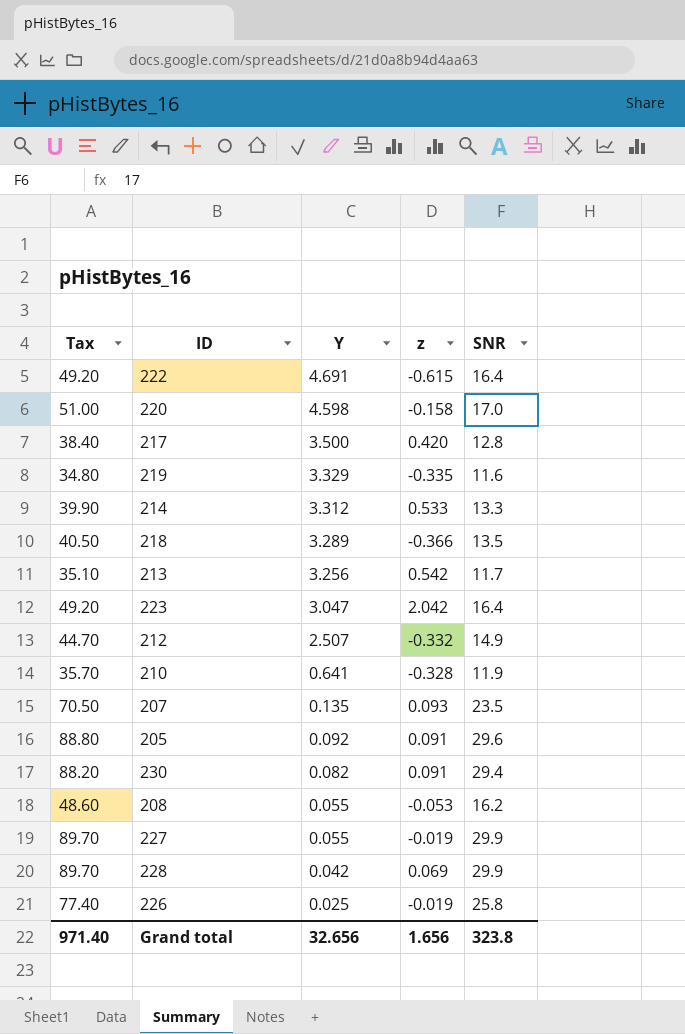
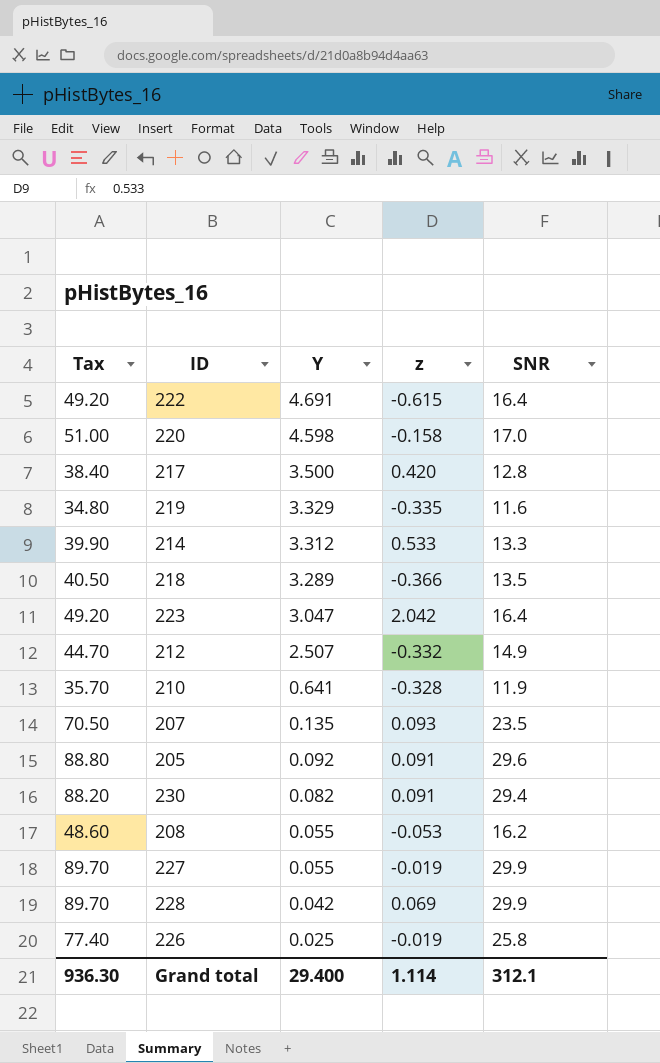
row 213: 35.10 | 3.256 | 0.542 | 11.7 -> none
Grand total | Tax: 971.40 -> 936.30
Grand total | Y: 32.656 -> 29.400
Grand total | z: 1.656 -> 1.114
Grand total | SNR: 323.8 -> 312.1

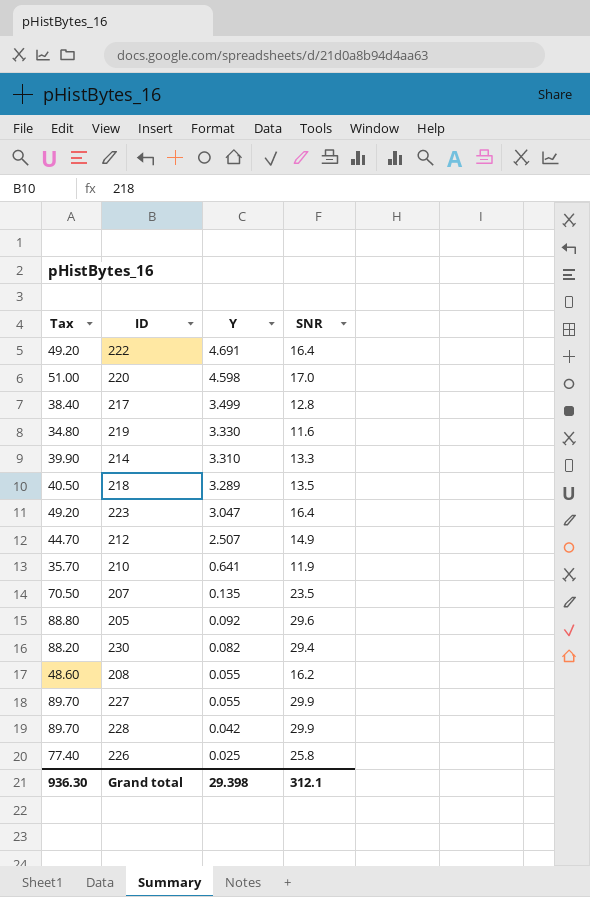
column z | position: 4 -> none
217 | Y: 3.500 -> 3.499
219 | Y: 3.329 -> 3.330
214 | Y: 3.312 -> 3.310
Grand total | Y: 29.400 -> 29.398

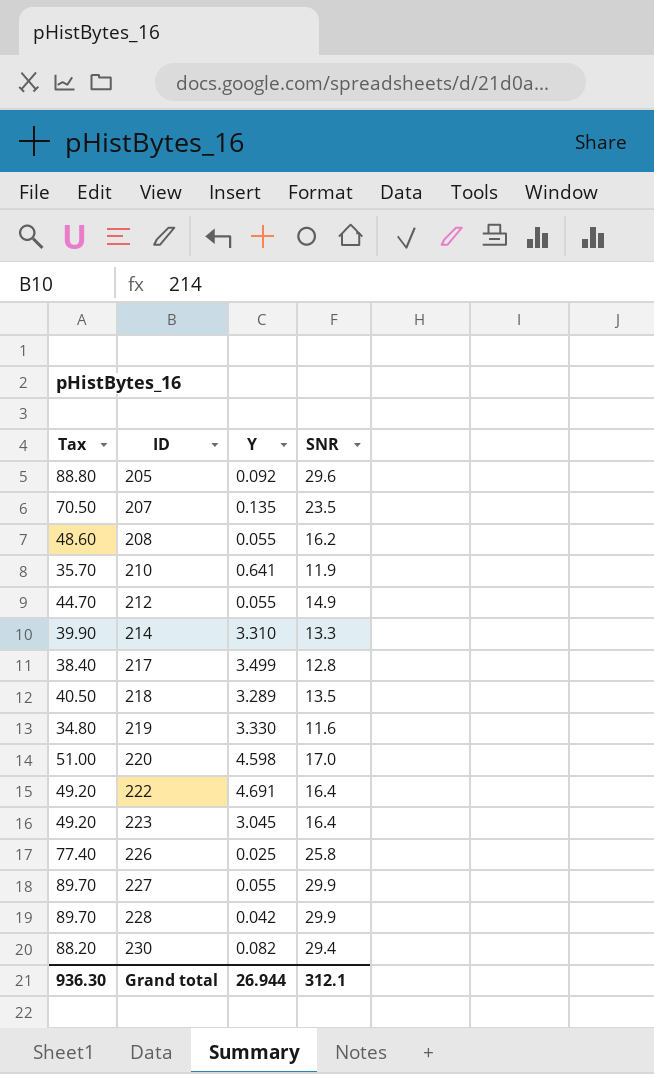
row order: Y descending -> ID ascending
212 | Y: 2.507 -> 0.055
223 | Y: 3.047 -> 3.045
Grand total | Y: 29.398 -> 26.944

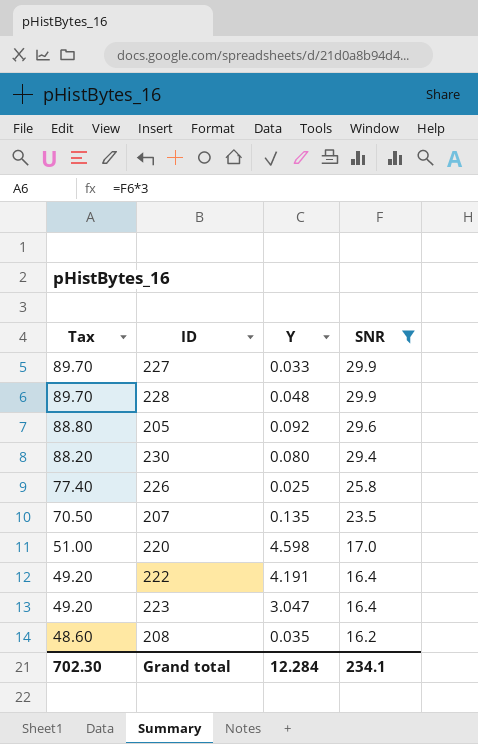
filter: none -> SNR >= 16.2
row order: ID ascending -> Tax descending
227 | Y: 0.055 -> 0.033
228 | Y: 0.042 -> 0.048
230 | Y: 0.082 -> 0.080
222 | Y: 4.691 -> 4.191
223 | Y: 3.045 -> 3.047
208 | Y: 0.055 -> 0.035
Grand total | Tax: 936.30 -> 702.30
Grand total | Y: 26.944 -> 12.284
Grand total | SNR: 312.1 -> 234.1

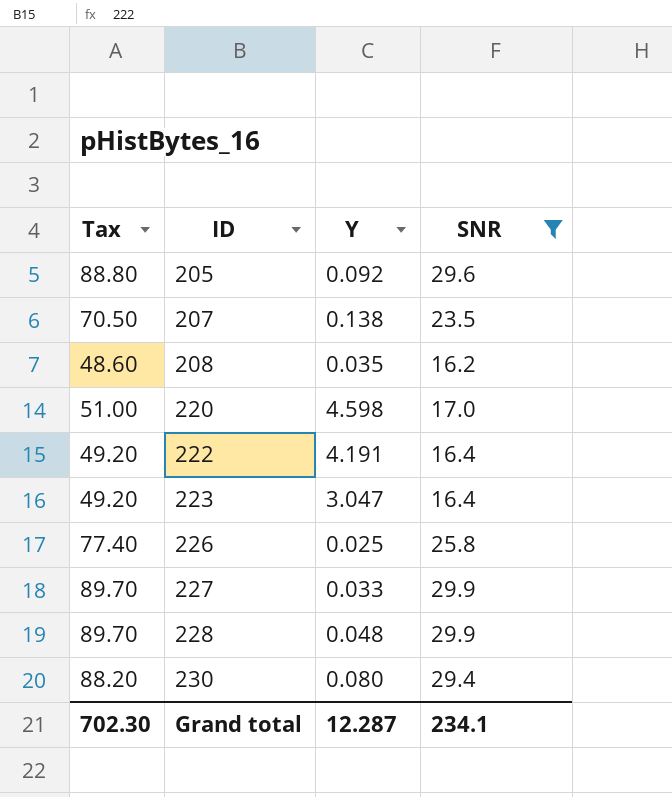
row order: Tax descending -> ID ascending
207 | Y: 0.135 -> 0.138
Grand total | Y: 12.284 -> 12.287

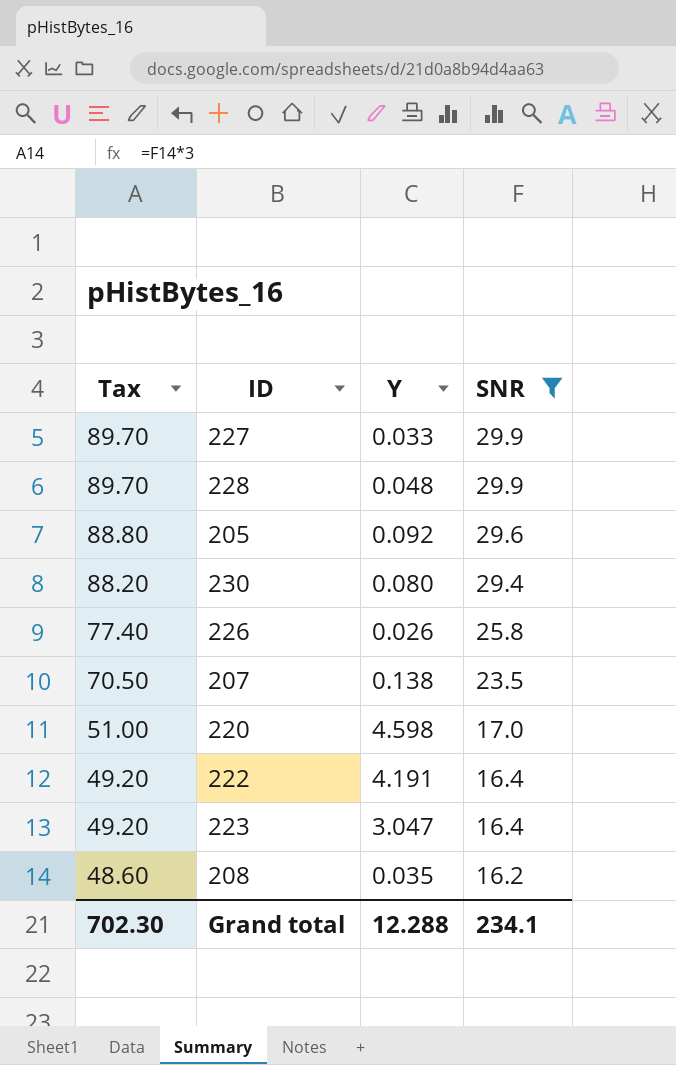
row order: ID ascending -> Tax descending
226 | Y: 0.025 -> 0.026
Grand total | Y: 12.287 -> 12.288

